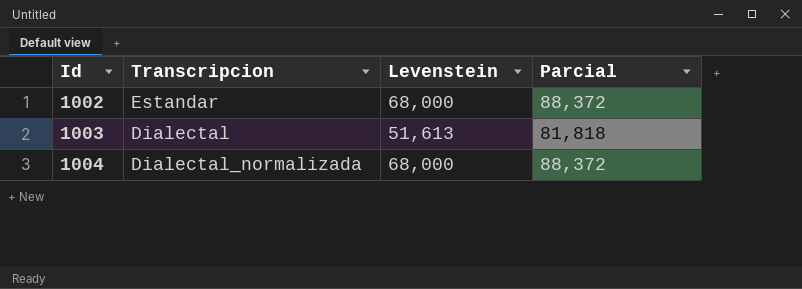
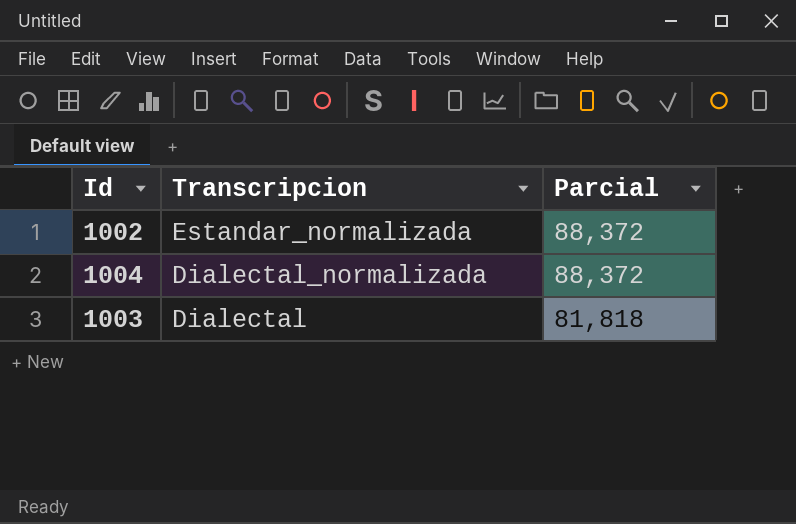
row order: Id ascending -> Transcripcion descending
column Levenstein | position: 3 -> none
1002 | Transcripcion: Estandar -> Estandar_normalizada

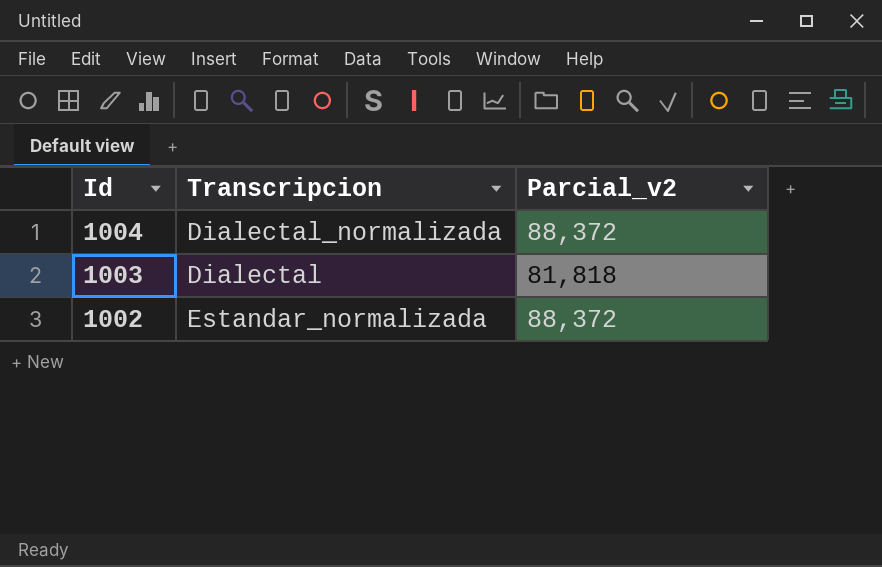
row order: Transcripcion descending -> Id descending
column name: Parcial -> Parcial_v2

